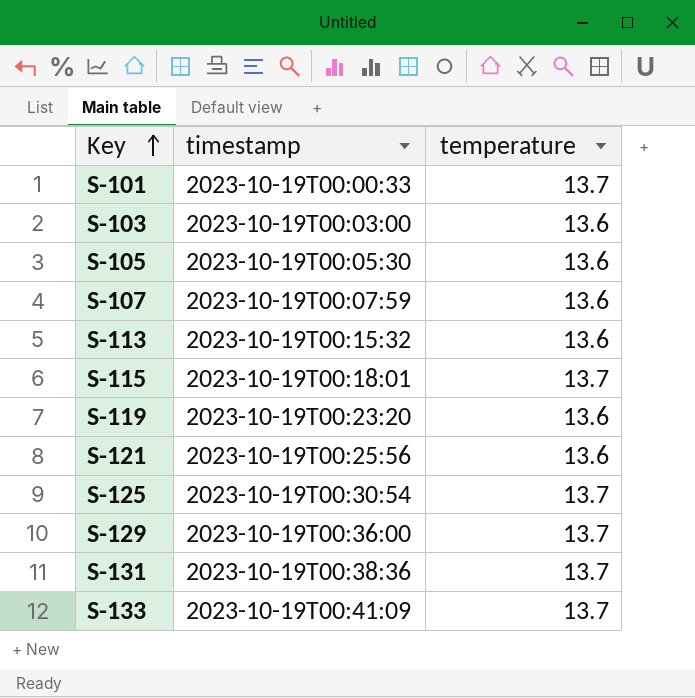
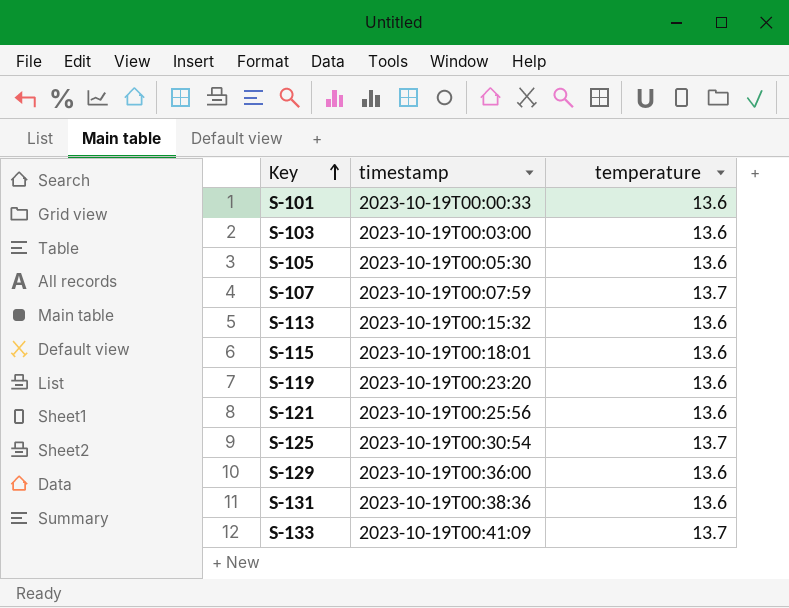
S-101 | temperature: 13.7 -> 13.6
S-107 | temperature: 13.6 -> 13.7
S-115 | temperature: 13.7 -> 13.6
S-129 | temperature: 13.7 -> 13.6
S-131 | temperature: 13.7 -> 13.6

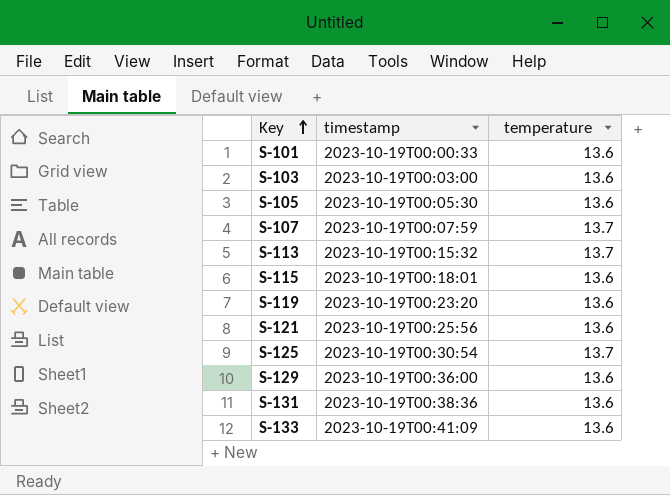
S-113 | temperature: 13.6 -> 13.7
S-133 | temperature: 13.7 -> 13.6

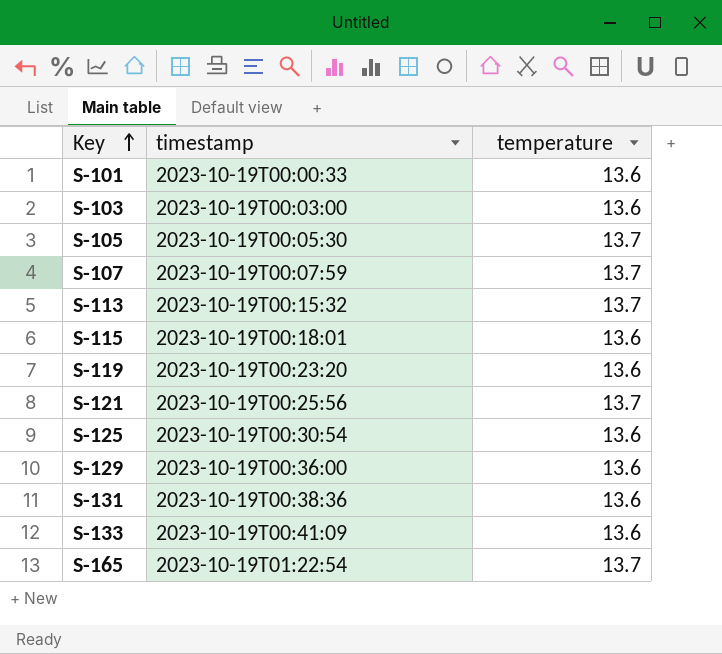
S-105 | temperature: 13.6 -> 13.7
S-121 | temperature: 13.6 -> 13.7
S-125 | temperature: 13.7 -> 13.6
row S-165: none -> 2023-10-19T01:22:54 | 13.7

